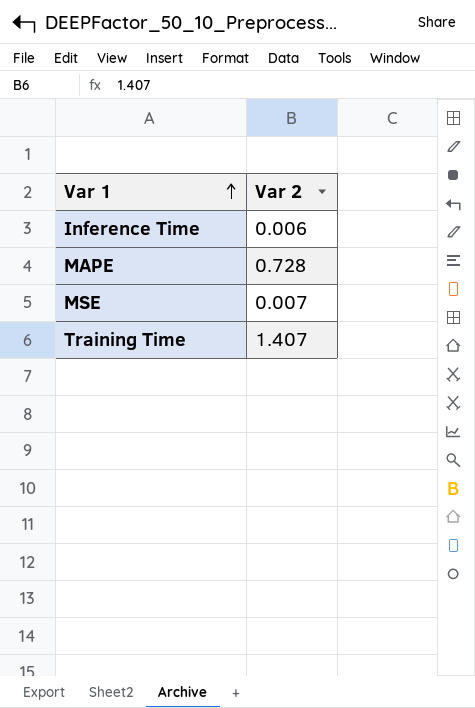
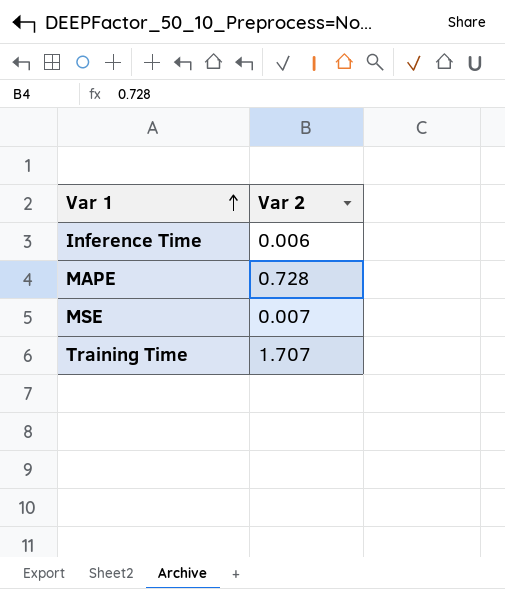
Training Time | Var 2: 1.407 -> 1.707

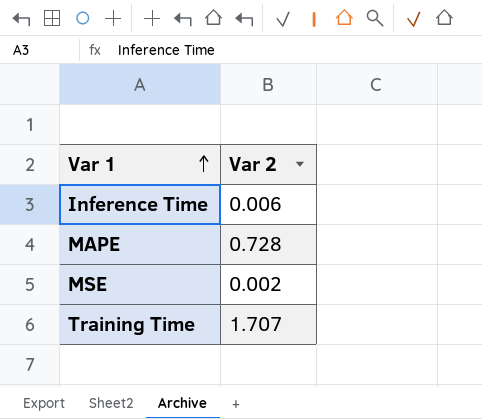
MSE | Var 2: 0.007 -> 0.002

